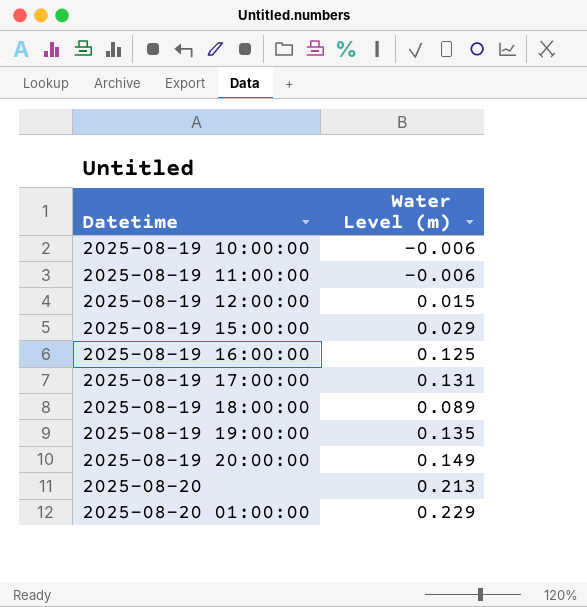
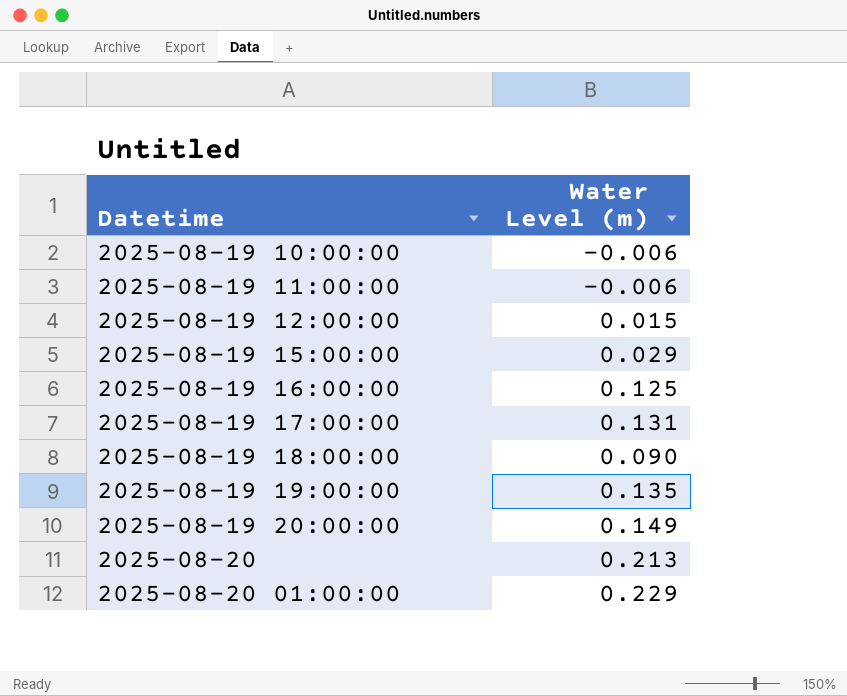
2025-08-19 18:00:00 | Water Level (m): 0.089 -> 0.090

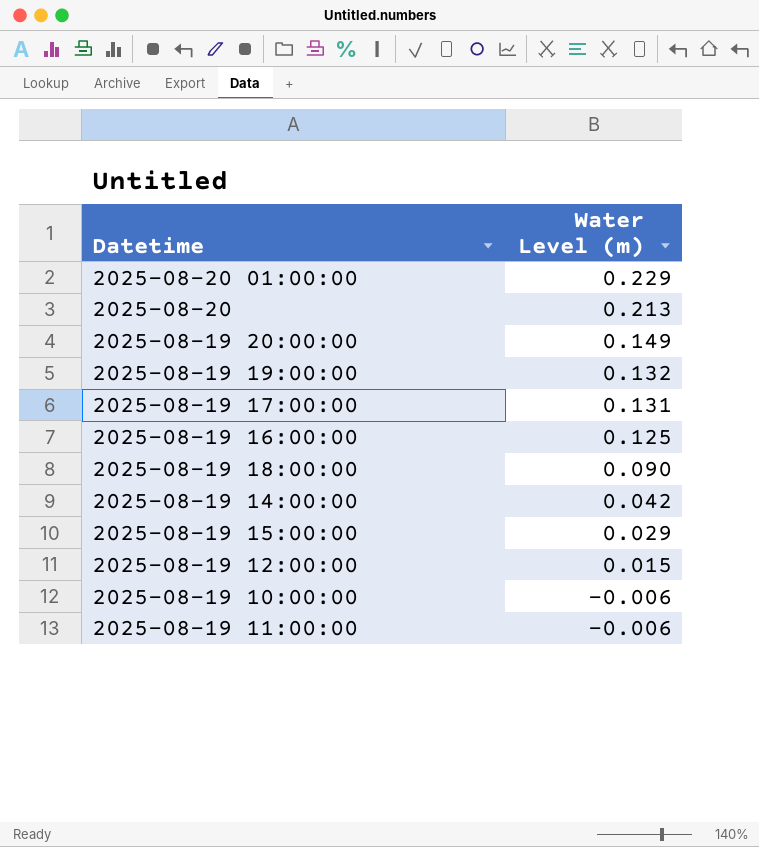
row order: Datetime ascending -> Water Level (m) descending
2025-08-19 19:00:00 | Water Level (m): 0.135 -> 0.132
row 2025-08-19 14:00:00: none -> 0.042

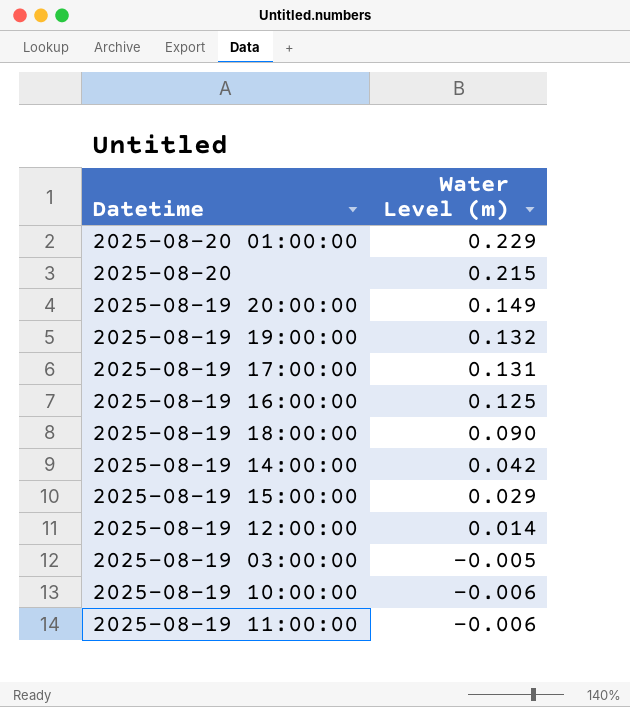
2025-08-20 | Water Level (m): 0.213 -> 0.215
2025-08-19 12:00:00 | Water Level (m): 0.015 -> 0.014
row 2025-08-19 03:00:00: none -> -0.005

